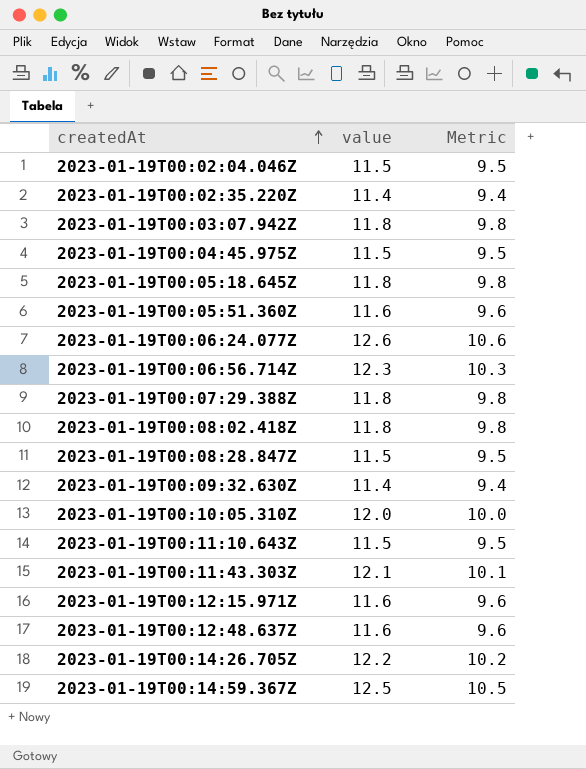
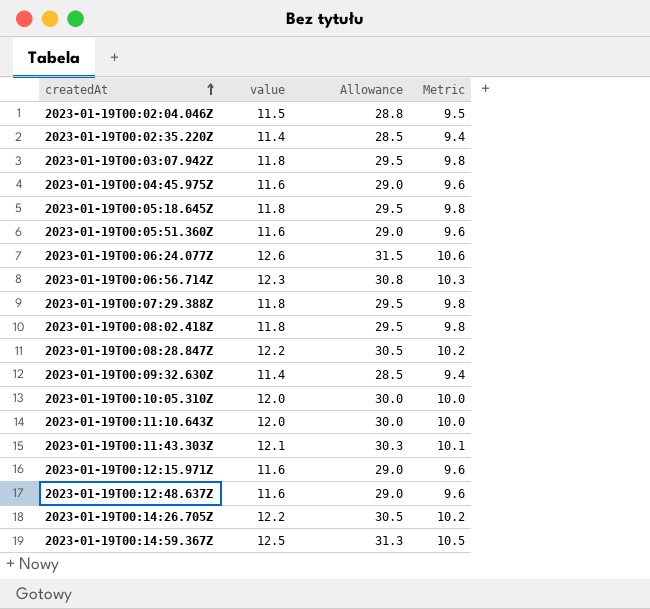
column Allowance | formula: none -> [value] * 2.5
2023-01-19T00:04:45.975Z | value: 11.5 -> 11.6
2023-01-19T00:04:45.975Z | Metric: 9.5 -> 9.6
2023-01-19T00:08:28.847Z | value: 11.5 -> 12.2
2023-01-19T00:08:28.847Z | Metric: 9.5 -> 10.2
2023-01-19T00:11:10.643Z | value: 11.5 -> 12.0
2023-01-19T00:11:10.643Z | Metric: 9.5 -> 10.0

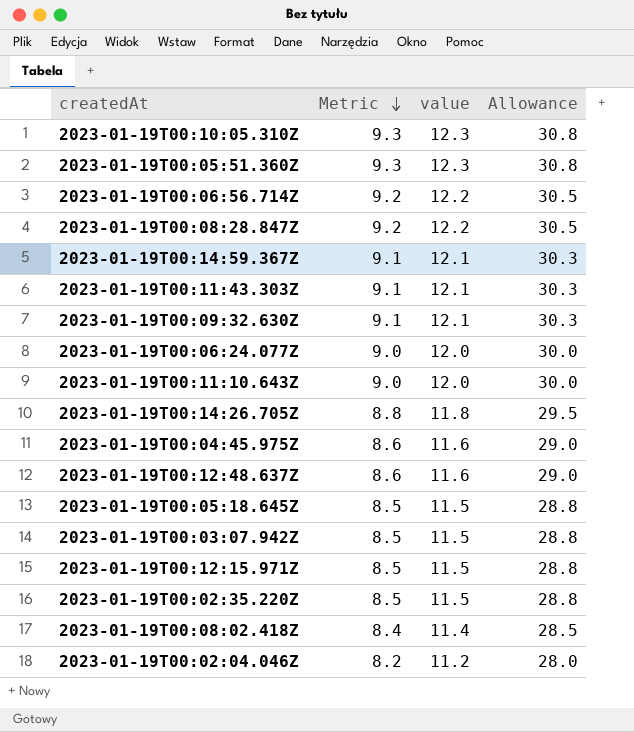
row order: createdAt ascending -> Metric descending
column Metric | formula: [value] - 2 -> [value] - 3
column Metric | position: 4 -> 2
row 2023-01-19T00:07:29.388Z: 11.8 | 29.5 | 9.8 -> none
2023-01-19T00:10:05.310Z | value: 12.0 -> 12.3
2023-01-19T00:10:05.310Z | Allowance: 30.0 -> 30.8
2023-01-19T00:05:51.360Z | value: 11.6 -> 12.3
2023-01-19T00:05:51.360Z | Allowance: 29.0 -> 30.8
2023-01-19T00:06:56.714Z | value: 12.3 -> 12.2
2023-01-19T00:06:56.714Z | Allowance: 30.8 -> 30.5
2023-01-19T00:14:59.367Z | value: 12.5 -> 12.1
2023-01-19T00:14:59.367Z | Allowance: 31.3 -> 30.3
2023-01-19T00:09:32.630Z | value: 11.4 -> 12.1
2023-01-19T00:09:32.630Z | Allowance: 28.5 -> 30.3
2023-01-19T00:06:24.077Z | value: 12.6 -> 12.0
2023-01-19T00:06:24.077Z | Allowance: 31.5 -> 30.0
2023-01-19T00:14:26.705Z | value: 12.2 -> 11.8
2023-01-19T00:14:26.705Z | Allowance: 30.5 -> 29.5
2023-01-19T00:05:18.645Z | value: 11.8 -> 11.5
2023-01-19T00:05:18.645Z | Allowance: 29.5 -> 28.8
2023-01-19T00:03:07.942Z | value: 11.8 -> 11.5
2023-01-19T00:03:07.942Z | Allowance: 29.5 -> 28.8
2023-01-19T00:12:15.971Z | value: 11.6 -> 11.5
2023-01-19T00:12:15.971Z | Allowance: 29.0 -> 28.8
2023-01-19T00:02:35.220Z | value: 11.4 -> 11.5
2023-01-19T00:02:35.220Z | Allowance: 28.5 -> 28.8
2023-01-19T00:08:02.418Z | value: 11.8 -> 11.4
2023-01-19T00:08:02.418Z | Allowance: 29.5 -> 28.5
2023-01-19T00:02:04.046Z | value: 11.5 -> 11.2
2023-01-19T00:02:04.046Z | Allowance: 28.8 -> 28.0

